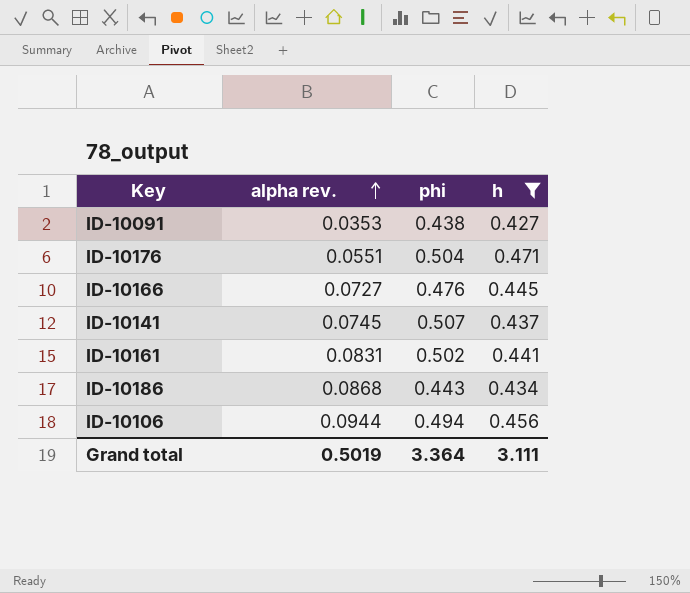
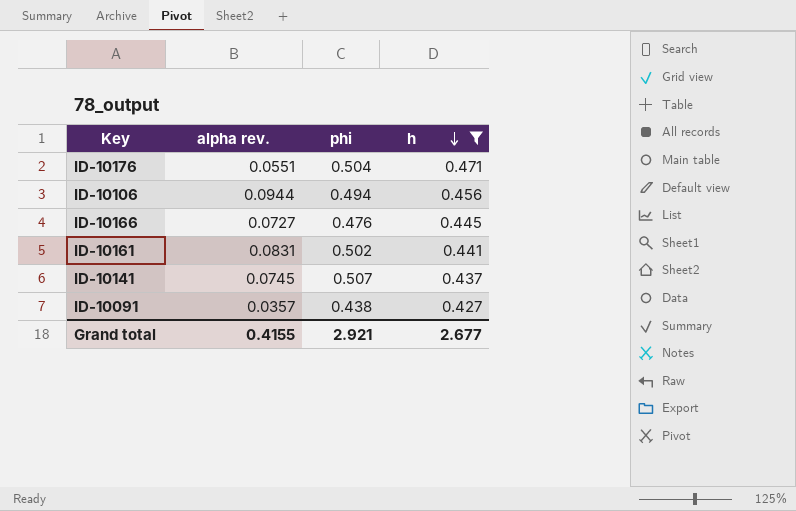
row order: alpha rev. ascending -> h descending
row ID-10186: 0.0868 | 0.443 | 0.434 -> none
ID-10091 | alpha rev.: 0.0353 -> 0.0357
Grand total | alpha rev.: 0.5019 -> 0.4155
Grand total | phi: 3.364 -> 2.921
Grand total | h: 3.111 -> 2.677

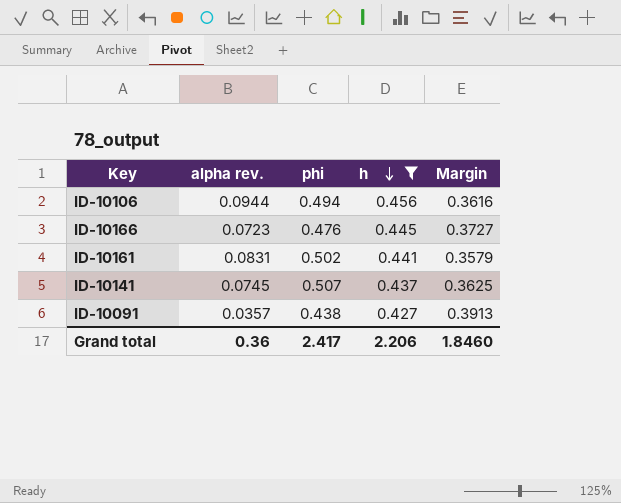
column Margin | formula: none -> [h] - [alpha rev.]
row ID-10176: 0.0551 | 0.504 | 0.471 -> none
ID-10166 | alpha rev.: 0.0727 -> 0.0723
Grand total | alpha rev.: 0.4155 -> 0.36
Grand total | phi: 2.921 -> 2.417
Grand total | h: 2.677 -> 2.206

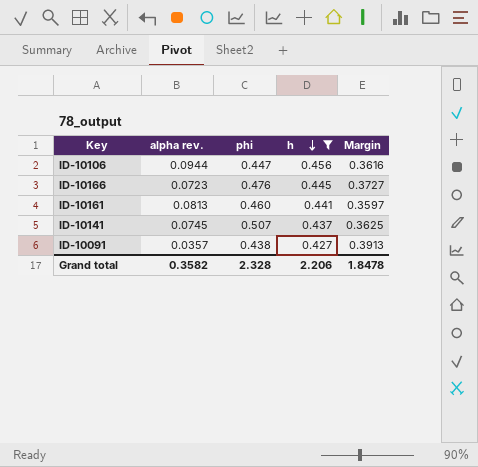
ID-10106 | phi: 0.494 -> 0.447
ID-10161 | alpha rev.: 0.0831 -> 0.0813
ID-10161 | phi: 0.502 -> 0.460
ID-10161 | Margin: 0.3579 -> 0.3597
Grand total | alpha rev.: 0.36 -> 0.3582
Grand total | phi: 2.417 -> 2.328
Grand total | Margin: 1.8460 -> 1.8478

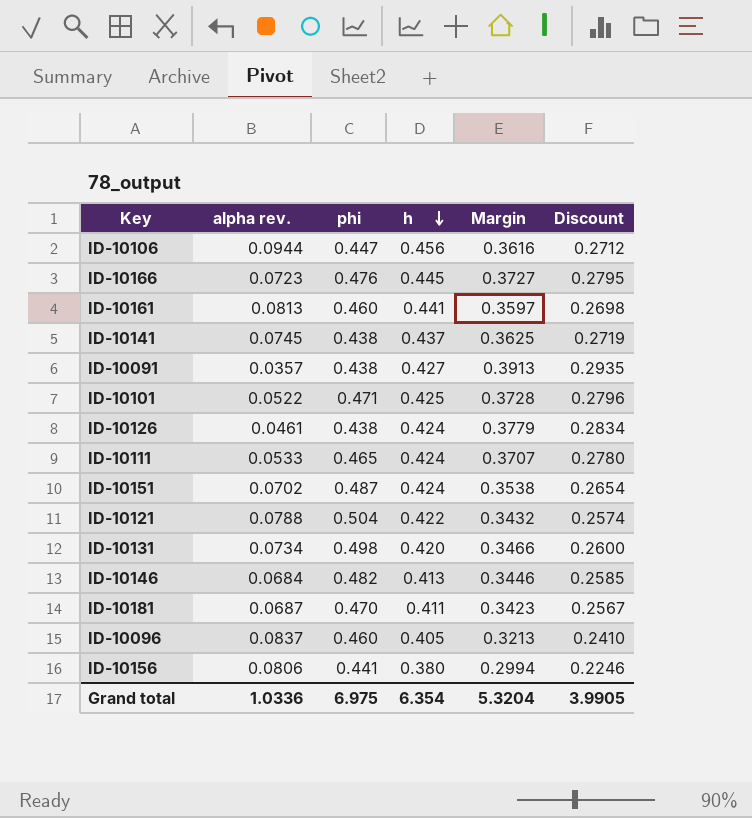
filter: h >= 0.427 -> none
column Discount | formula: none -> [Margin] * 0.75
ID-10141 | phi: 0.507 -> 0.438
Grand total | alpha rev.: 0.3582 -> 1.0336
Grand total | phi: 2.328 -> 6.975
Grand total | h: 2.206 -> 6.354
Grand total | Margin: 1.8478 -> 5.3204

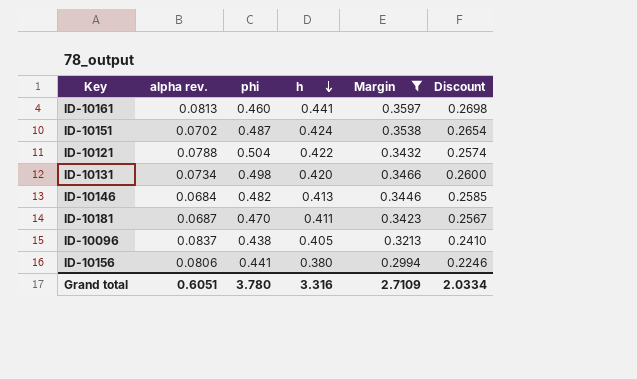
filter: none -> Margin <= 0.3597
ID-10096 | phi: 0.460 -> 0.438
Grand total | alpha rev.: 1.0336 -> 0.6051
Grand total | phi: 6.975 -> 3.780
Grand total | h: 6.354 -> 3.316
Grand total | Margin: 5.3204 -> 2.7109
Grand total | Discount: 3.9905 -> 2.0334

